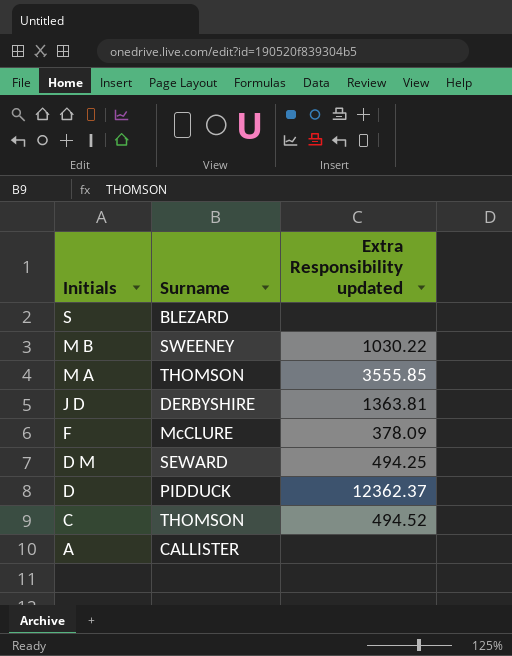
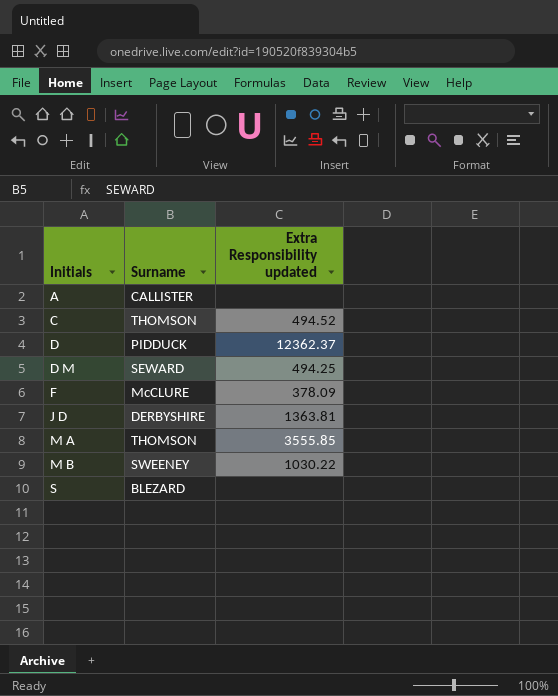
row order: Initials descending -> Initials ascending

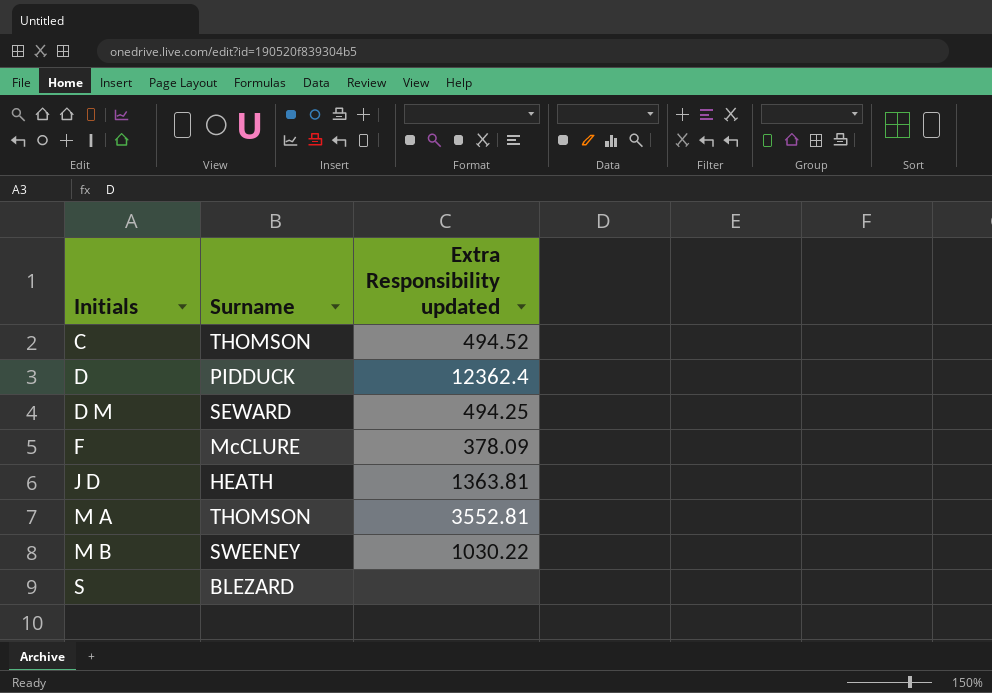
row A: CALLISTER | none -> none
D | Extra Responsibility updated: 12362.37 -> 12362.4
J D | Surname: DERBYSHIRE -> HEATH
M A | Extra Responsibility updated: 3555.85 -> 3552.81

